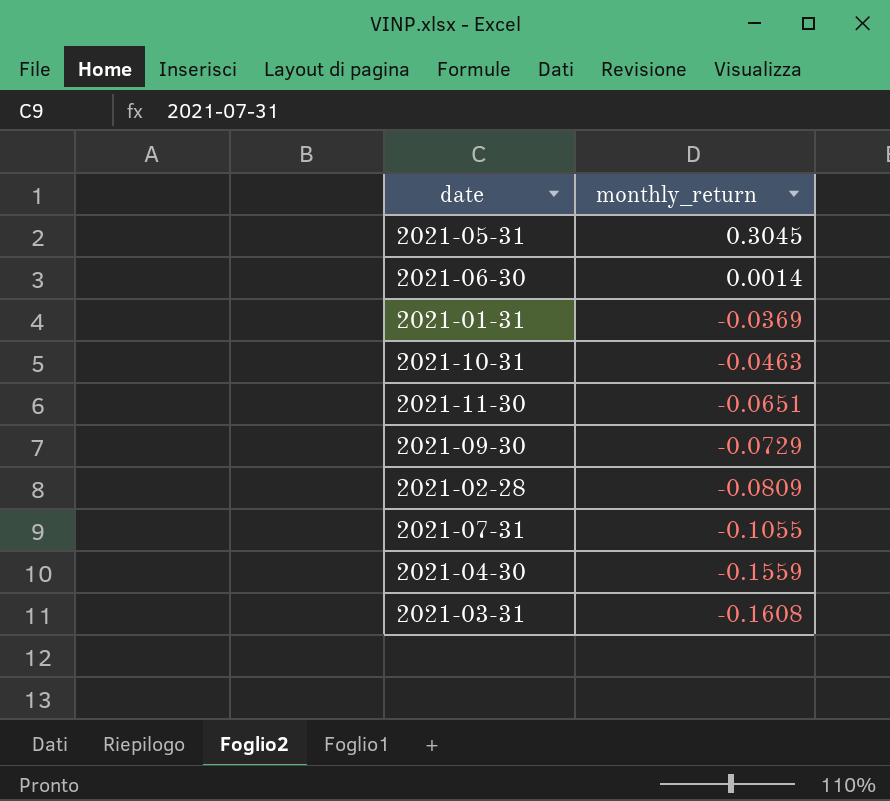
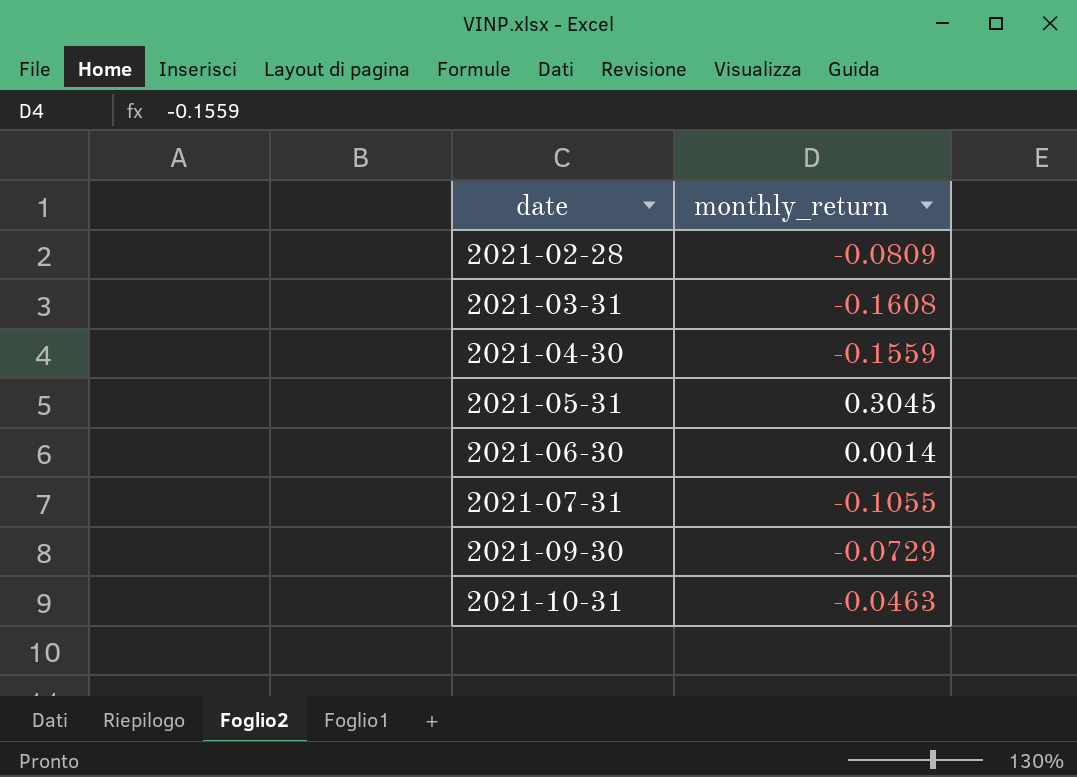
row order: monthly_return descending -> date ascending
row 2021-01-31: -0.0369 -> none
row 2021-11-30: -0.0651 -> none

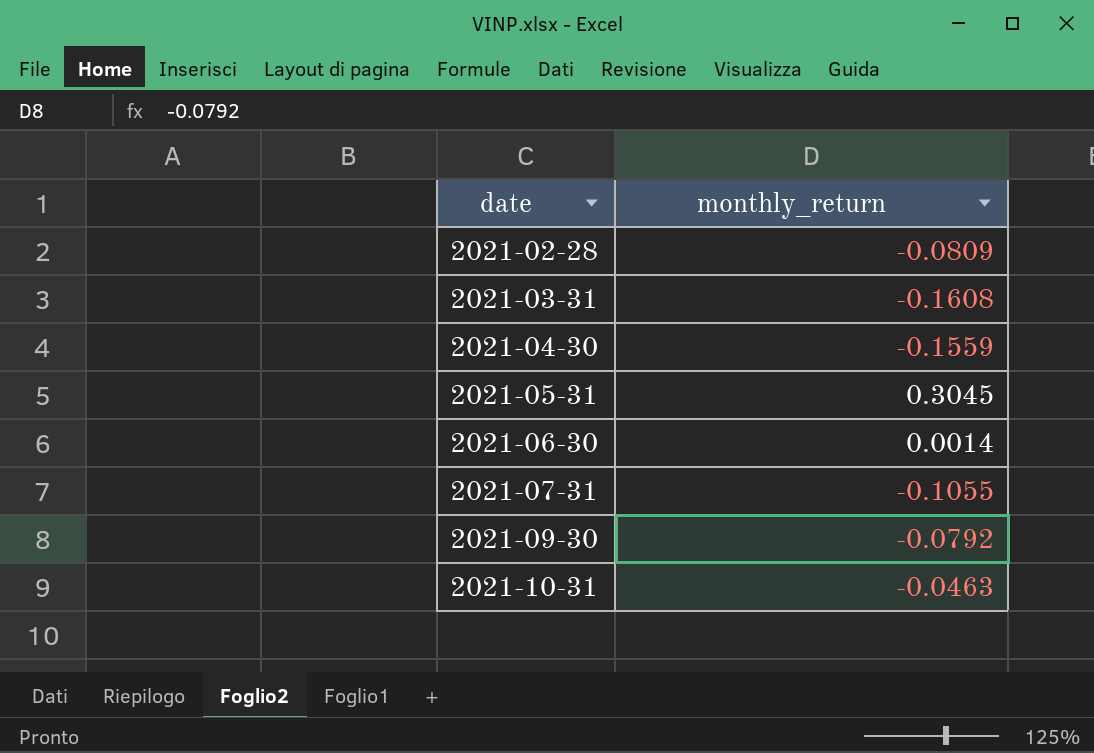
2021-09-30 | monthly_return: -0.0729 -> -0.0792

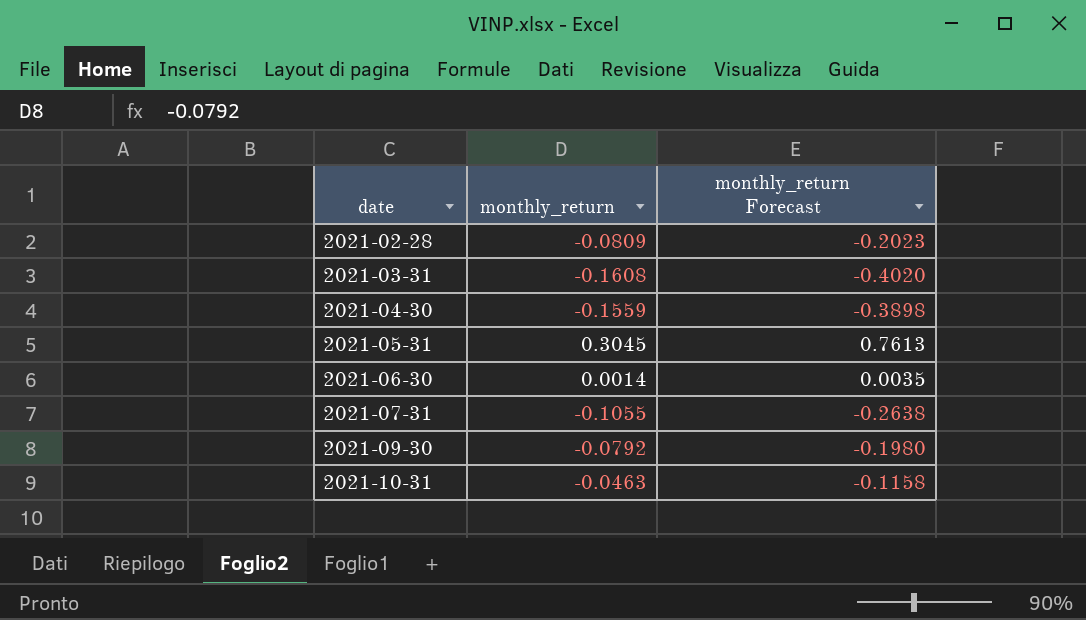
column monthly_return Forecast | formula: none -> [monthly_return] * 2.5

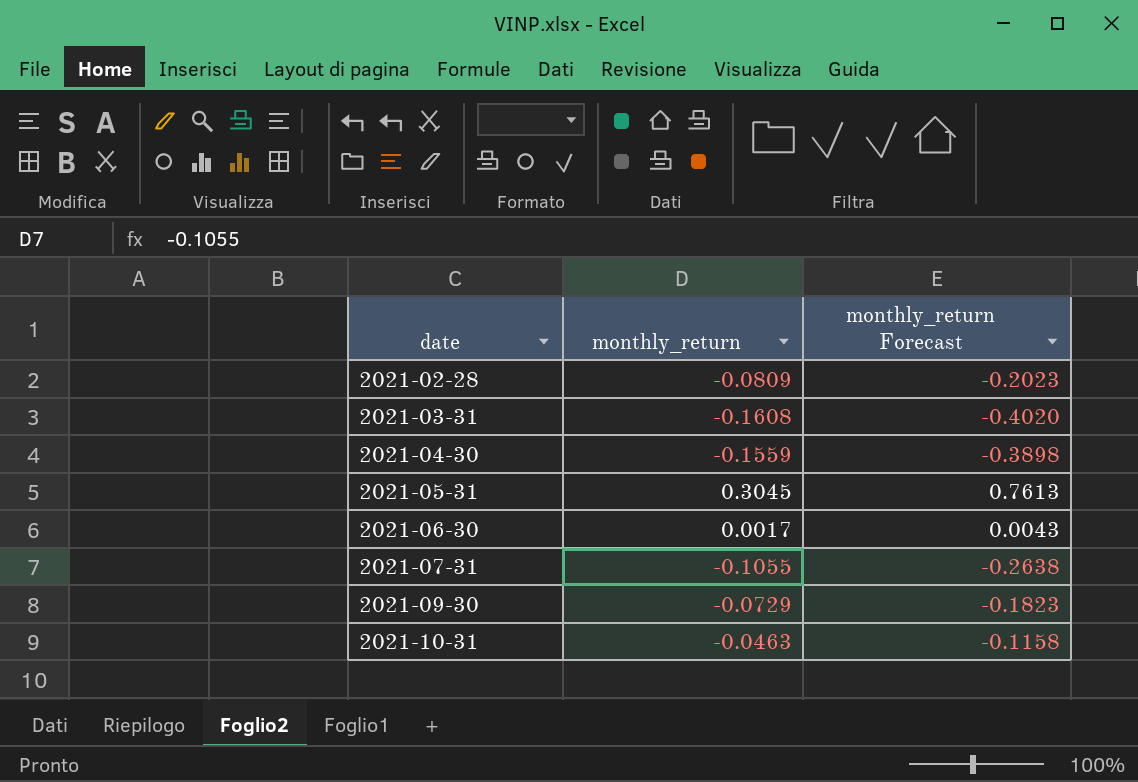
2021-06-30 | monthly_return: 0.0014 -> 0.0017
2021-06-30 | monthly_return Forecast: 0.0035 -> 0.0043
2021-09-30 | monthly_return: -0.0792 -> -0.0729
2021-09-30 | monthly_return Forecast: -0.1980 -> -0.1823

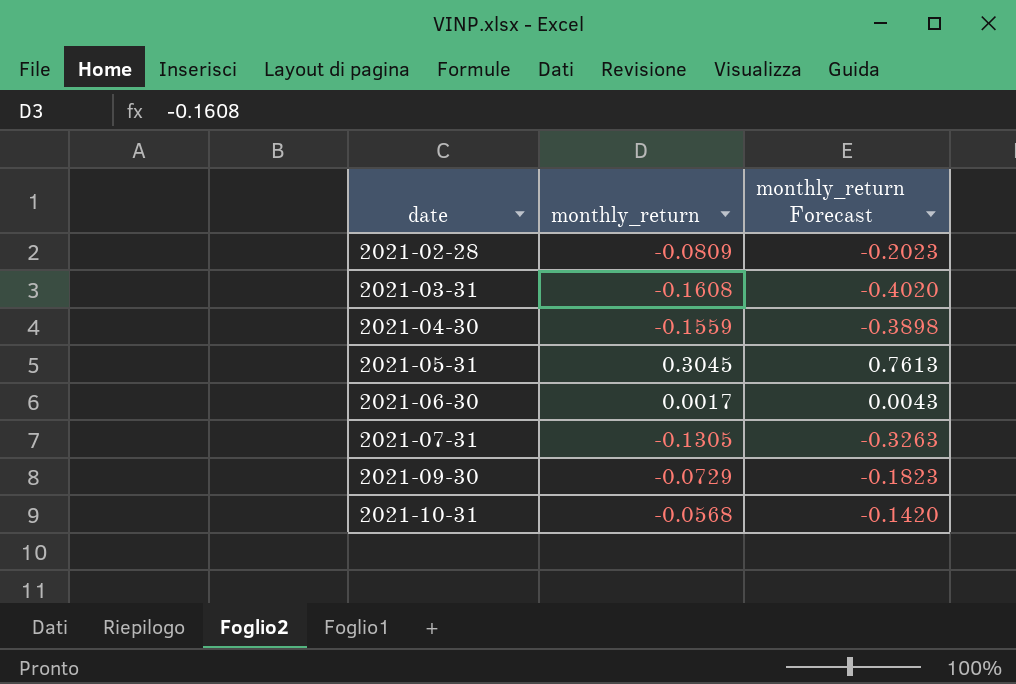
2021-07-31 | monthly_return: -0.1055 -> -0.1305
2021-07-31 | monthly_return Forecast: -0.2638 -> -0.3263
2021-10-31 | monthly_return: -0.0463 -> -0.0568
2021-10-31 | monthly_return Forecast: -0.1158 -> -0.1420

